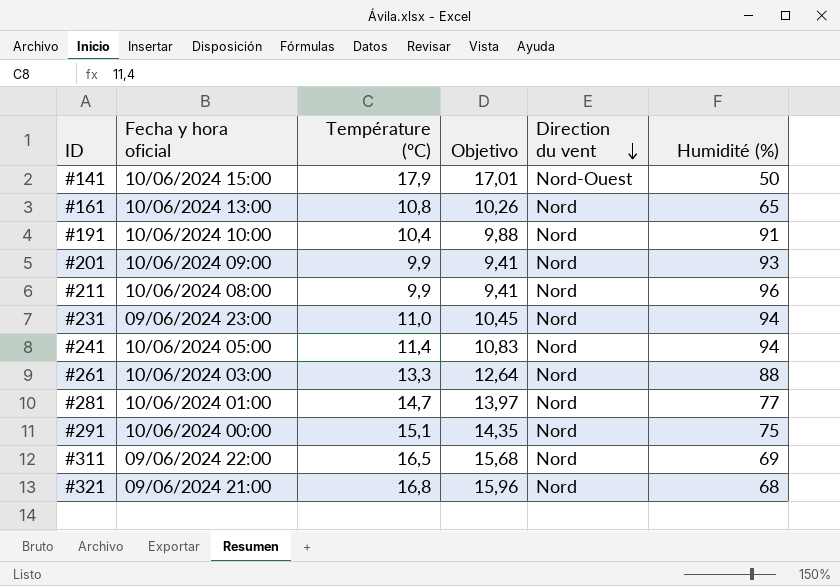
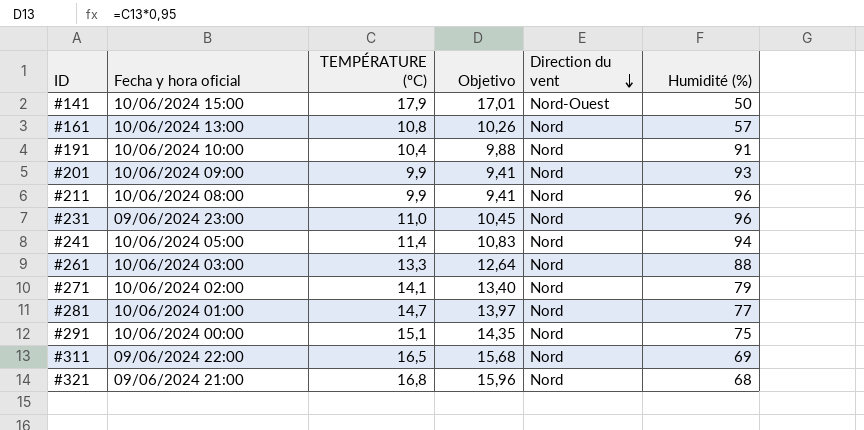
column name: Température (ºC) -> TEMPÉRATURE (ºC)
#161 | Humidité (%): 65 -> 57
#231 | Humidité (%): 94 -> 96
row #271: none -> 10/06/2024 02:00 | 14,1 | 13,40 | Nord | 79

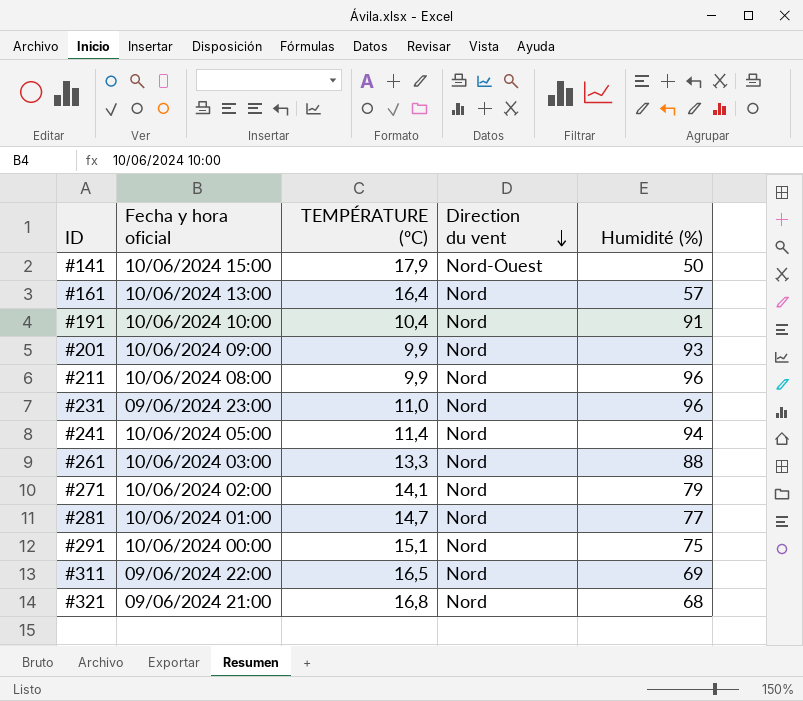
column Objetivo | formula: [TEMPÉRATURE (ºC)] * 0,95 -> none
#161 | TEMPÉRATURE (ºC): 10,8 -> 16,4

